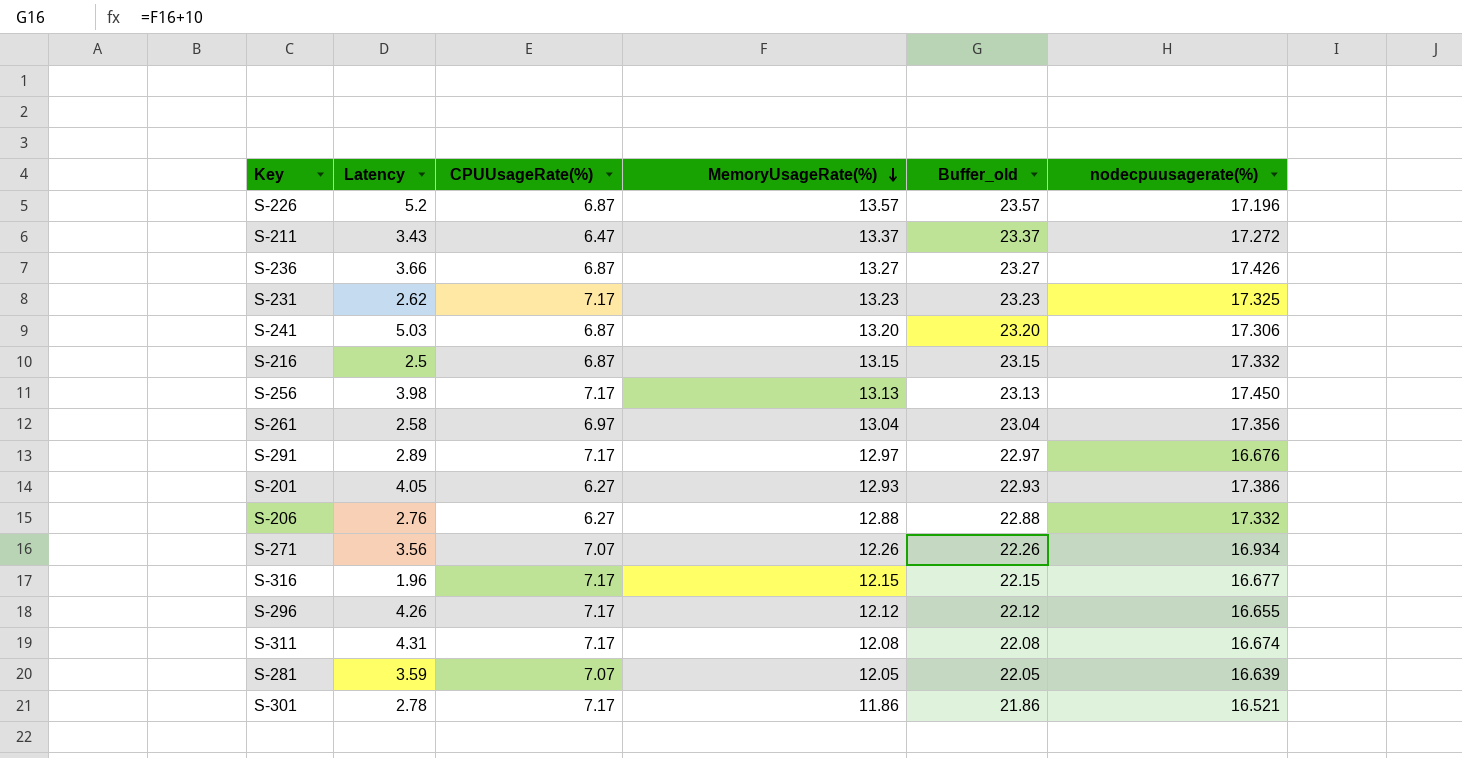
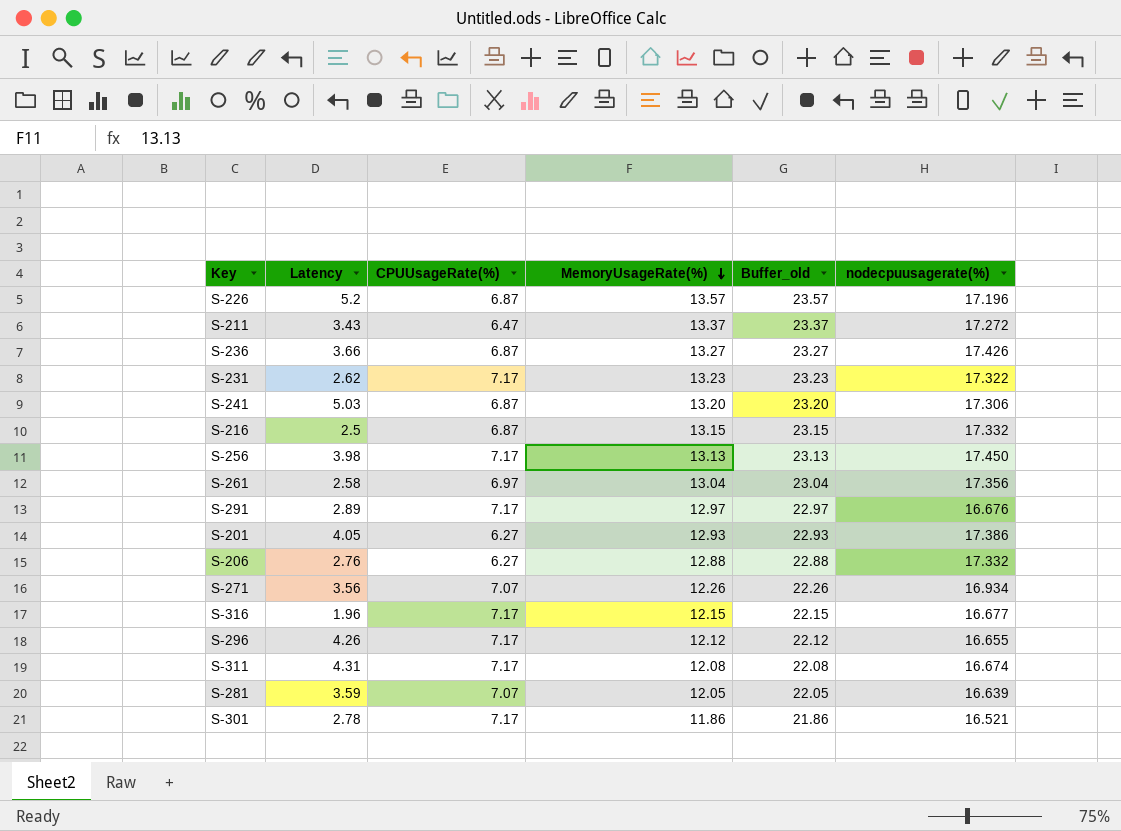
S-231 | nodecpuusagerate(%): 17.325 -> 17.322

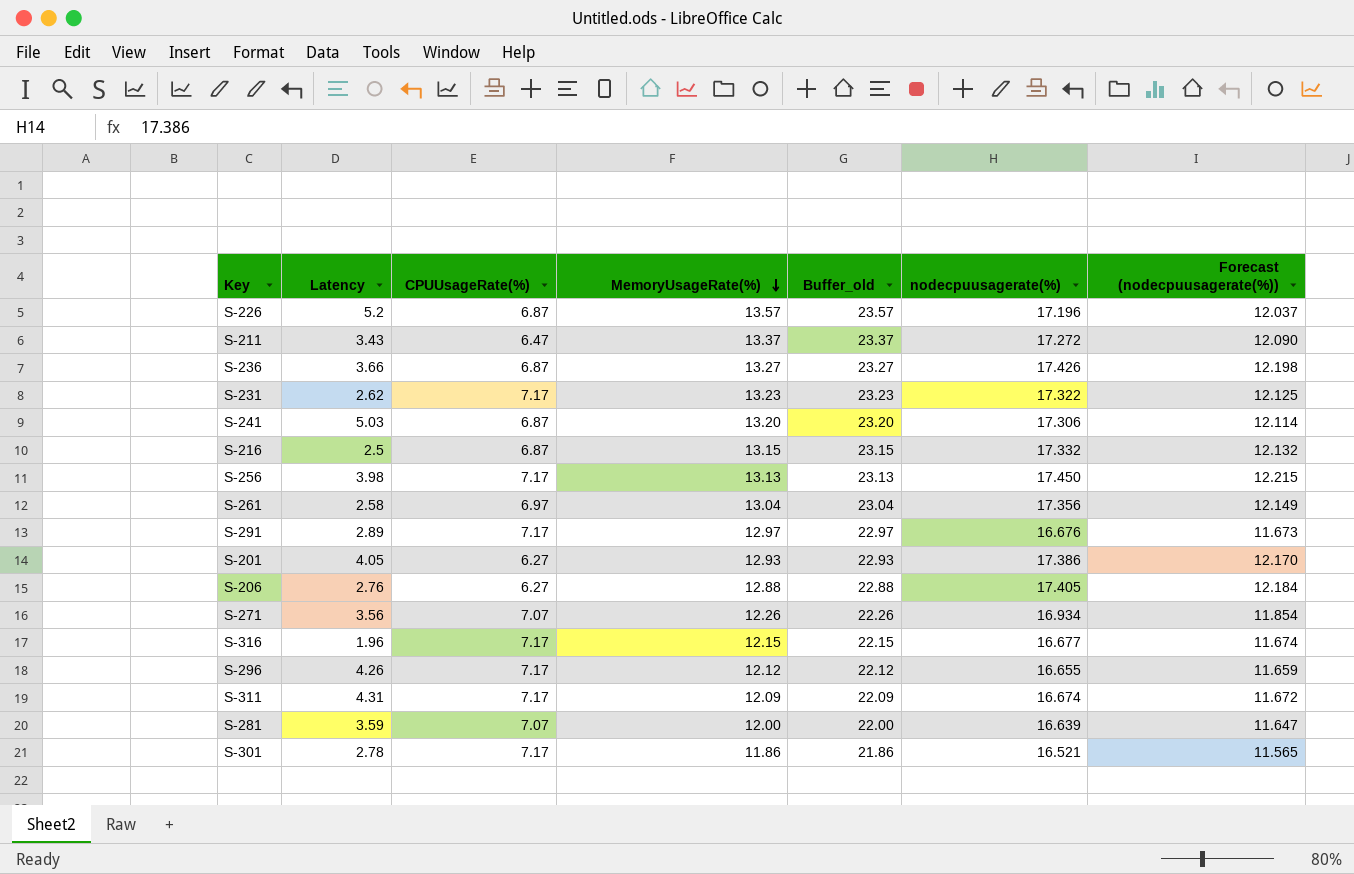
column Forecast (nodecpuusagerate(%)) | formula: none -> [nodecpuusagerate(%)] * 0.7
S-206 | nodecpuusagerate(%): 17.332 -> 17.405
S-311 | MemoryUsageRate(%): 12.08 -> 12.09
S-311 | Buffer_old: 22.08 -> 22.09
S-281 | MemoryUsageRate(%): 12.05 -> 12.00
S-281 | Buffer_old: 22.05 -> 22.00

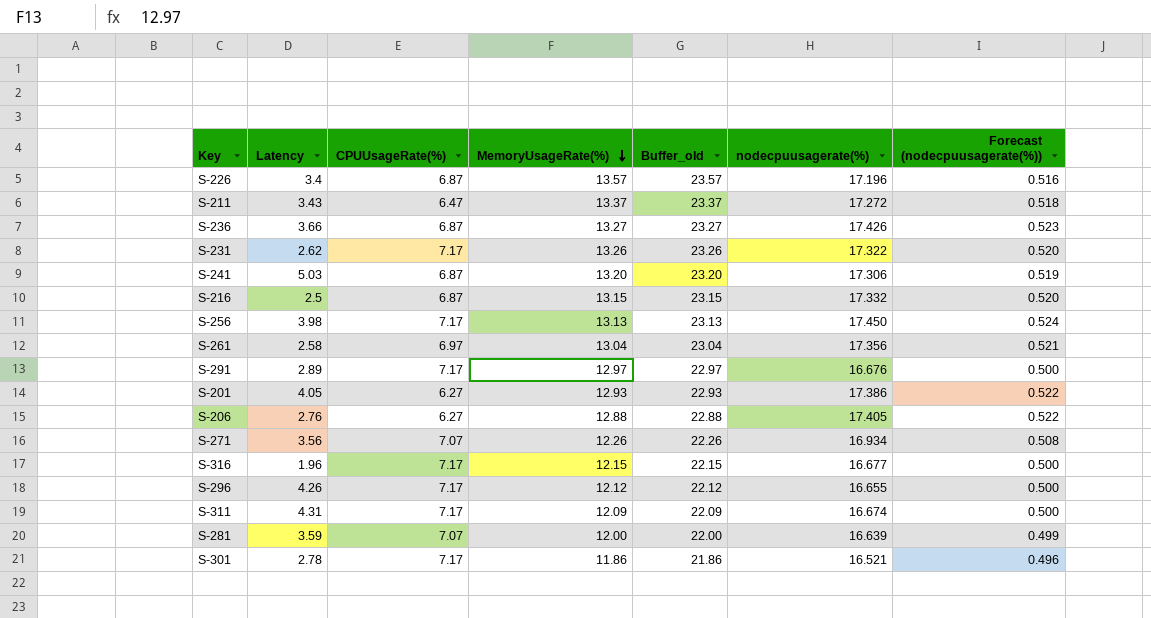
column Forecast (nodecpuusagerate(%)) | formula: [nodecpuusagerate(%)] * 0.7 -> [nodecpuusagerate(%)] * 0.03
S-226 | Latency: 5.2 -> 3.4
S-231 | MemoryUsageRate(%): 13.23 -> 13.26
S-231 | Buffer_old: 23.23 -> 23.26

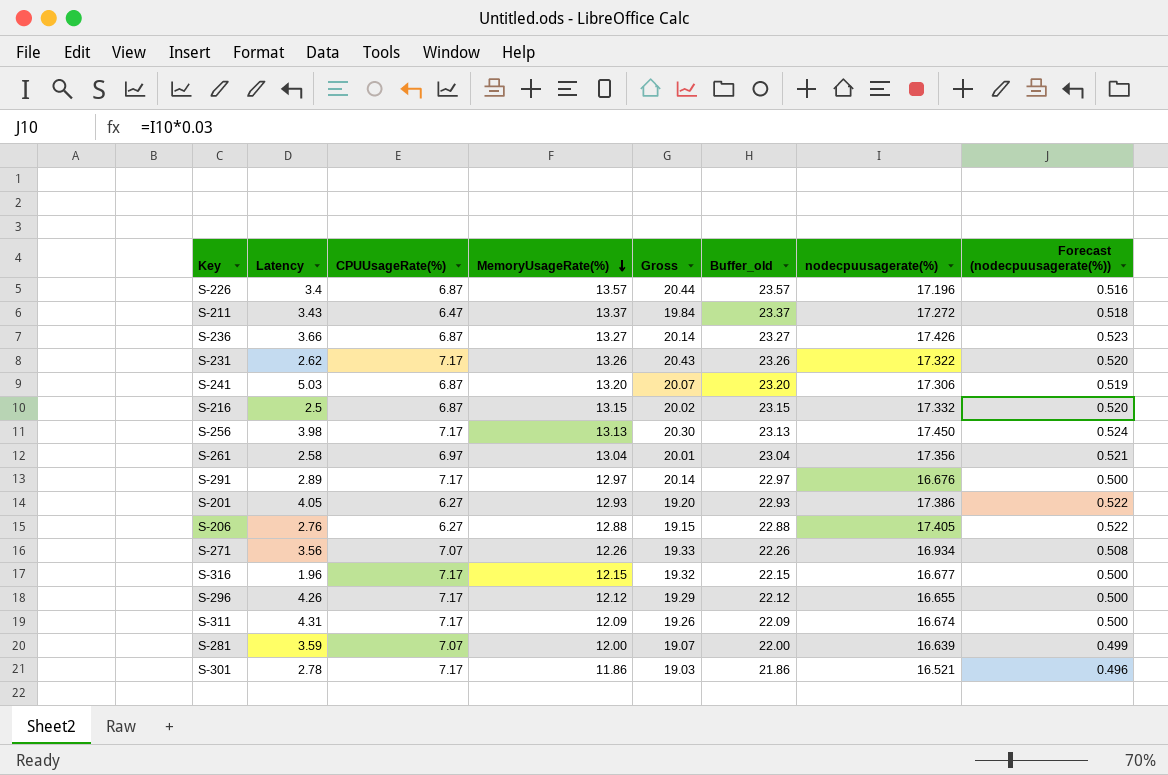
column Gross | formula: none -> [CPUUsageRate(%)] + [MemoryUsageRate(%)]

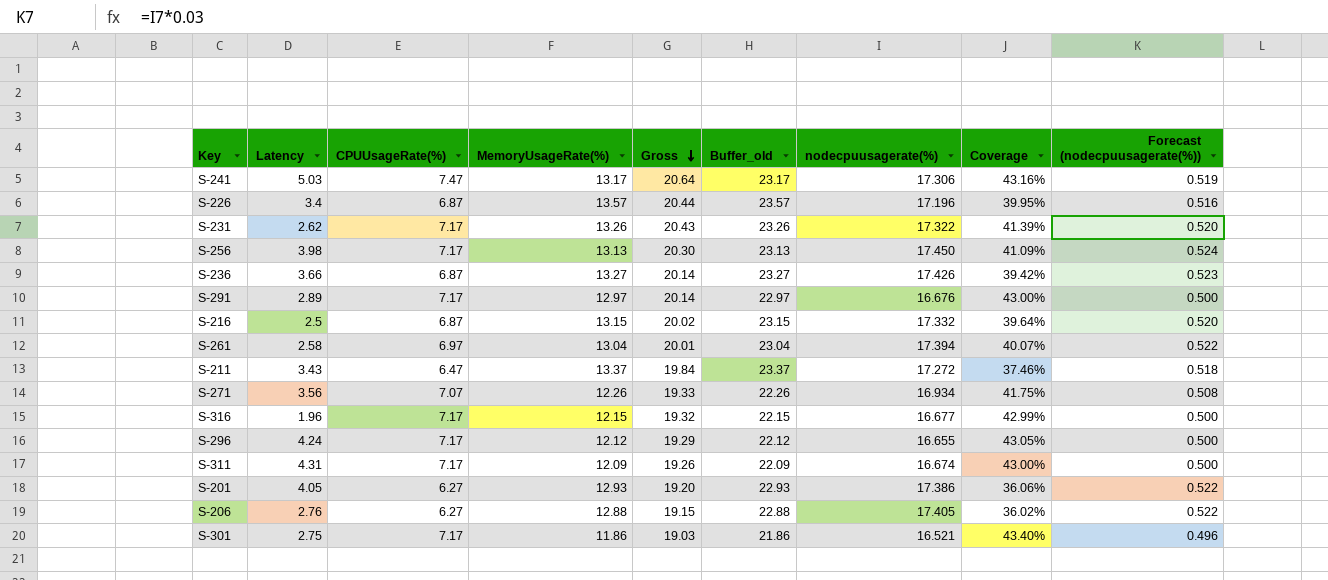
row order: MemoryUsageRate(%) descending -> Gross descending
column Coverage | formula: none -> [CPUUsageRate(%)] / [nodecpuusagerate(%)]
row S-281: 3.59 | 7.07 | 12.00 | 19.07 | 22.00 | 16.639 | 0.499 -> none
S-241 | CPUUsageRate(%): 6.87 -> 7.47
S-241 | MemoryUsageRate(%): 13.20 -> 13.17
S-241 | Gross: 20.07 -> 20.64
S-241 | Buffer_old: 23.20 -> 23.17
S-261 | nodecpuusagerate(%): 17.356 -> 17.394
S-261 | Forecast (nodecpuusagerate(%)): 0.521 -> 0.522
S-296 | Latency: 4.26 -> 4.24
S-301 | Latency: 2.78 -> 2.75

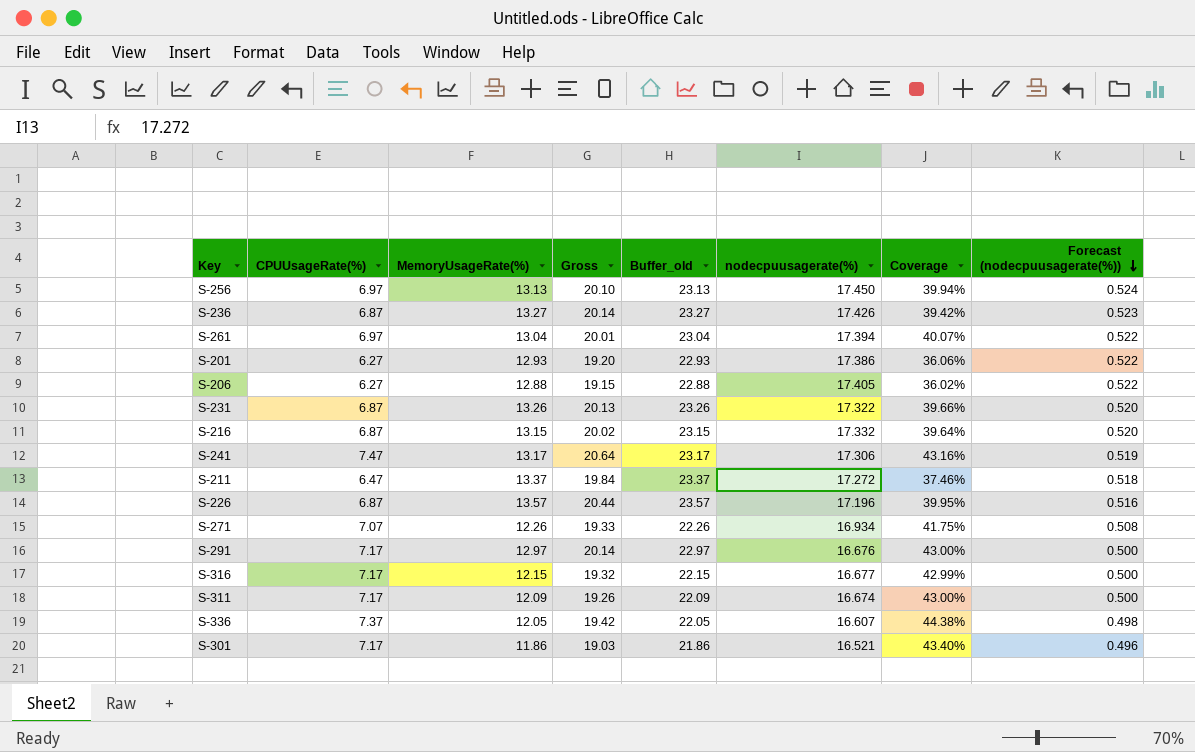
row order: Gross descending -> Forecast (nodecpuusagerate(%)) descending
column Latency | position: 2 -> none
row S-296: 4.24 | 7.17 | 12.12 | 19.29 | 22.12 | 16.655 | 43.05% | 0.500 -> none
S-256 | CPUUsageRate(%): 7.17 -> 6.97
S-256 | Gross: 20.30 -> 20.10
S-256 | Coverage: 41.09% -> 39.94%
S-231 | CPUUsageRate(%): 7.17 -> 6.87
S-231 | Gross: 20.43 -> 20.13
S-231 | Coverage: 41.39% -> 39.66%
row S-336: none -> 7.37 | 12.05 | 19.42 | 22.05 | 16.607 | 44.38% | 0.498

